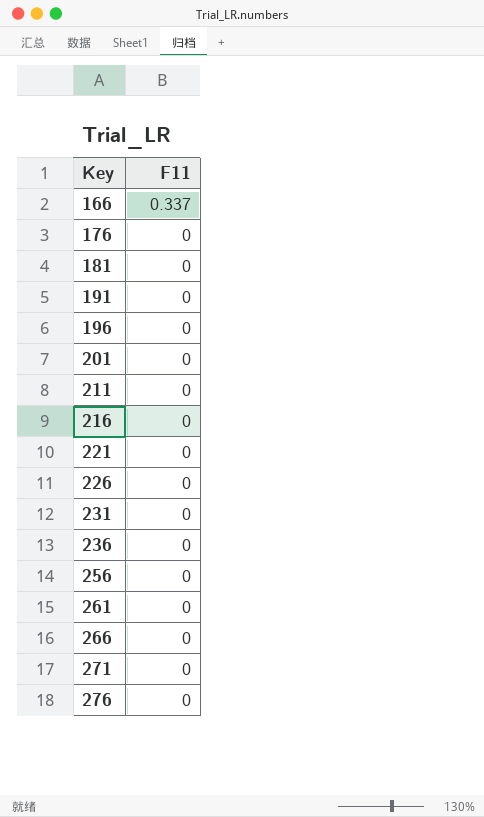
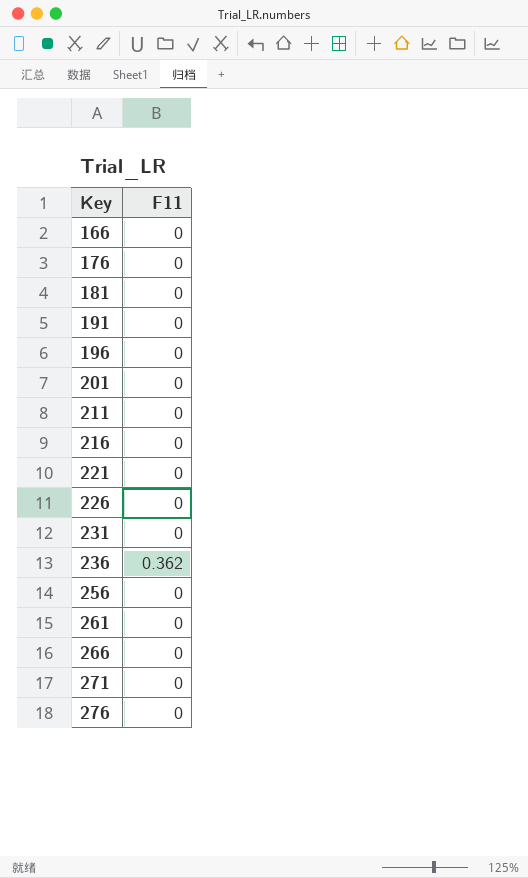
166 | F11: 0.337 -> 0
236 | F11: 0 -> 0.362

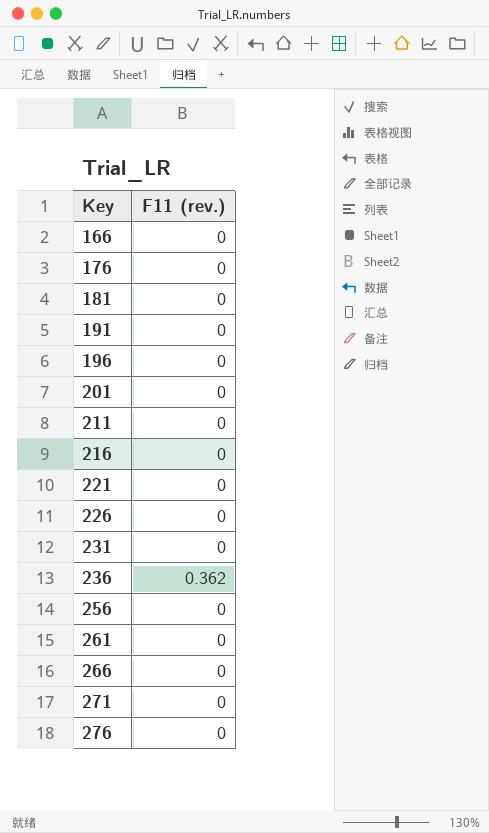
column name: F11 -> F11 (rev.)

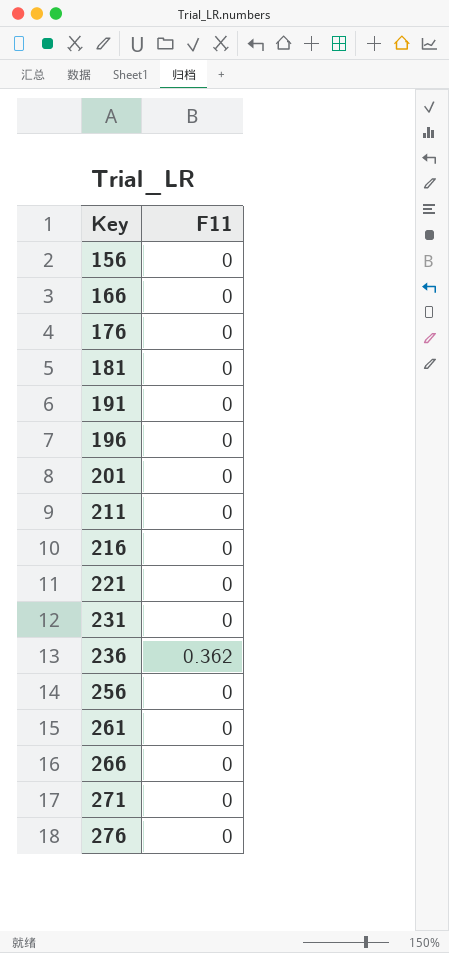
column name: F11 (rev.) -> F11
row 226: 0 -> none
row 156: none -> 0

